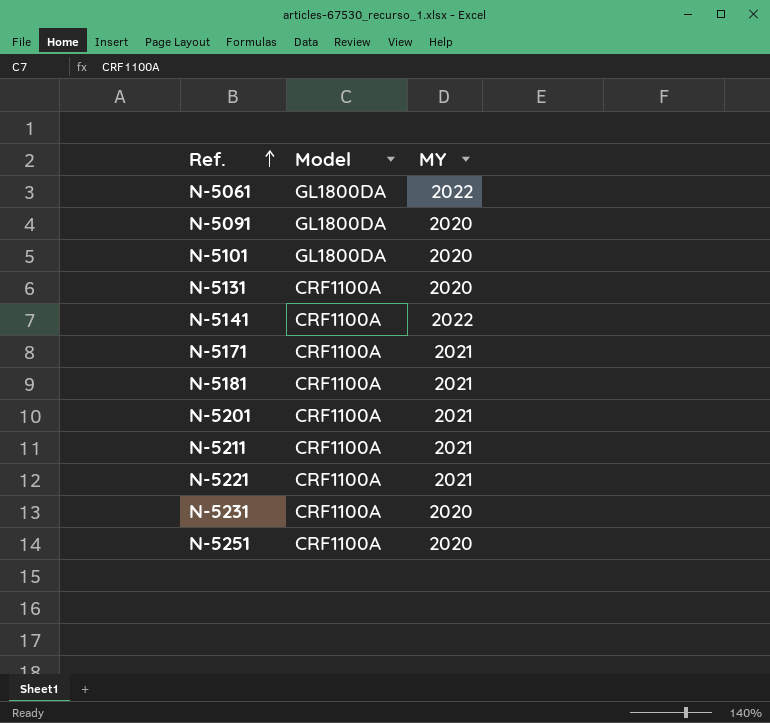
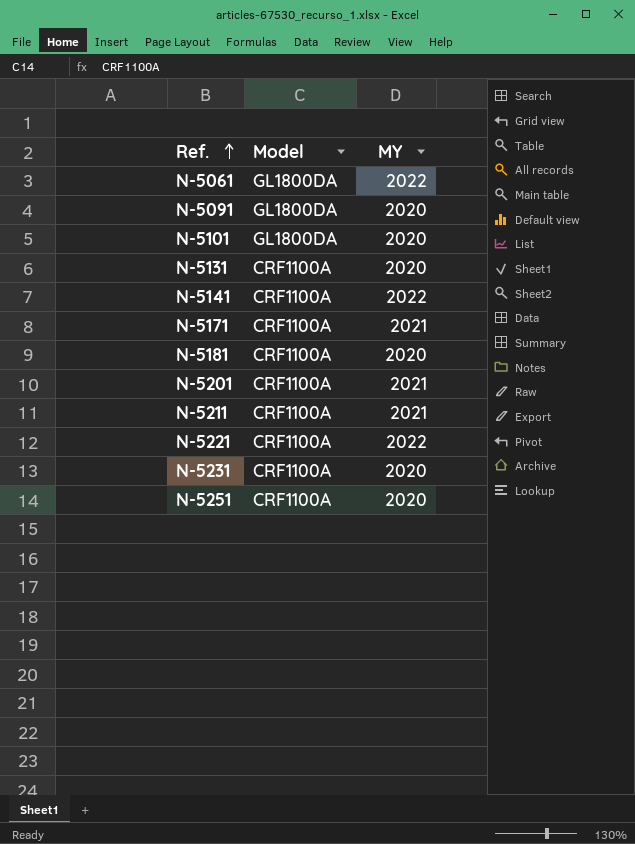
N-5181 | MY: 2021 -> 2020
N-5221 | MY: 2021 -> 2022

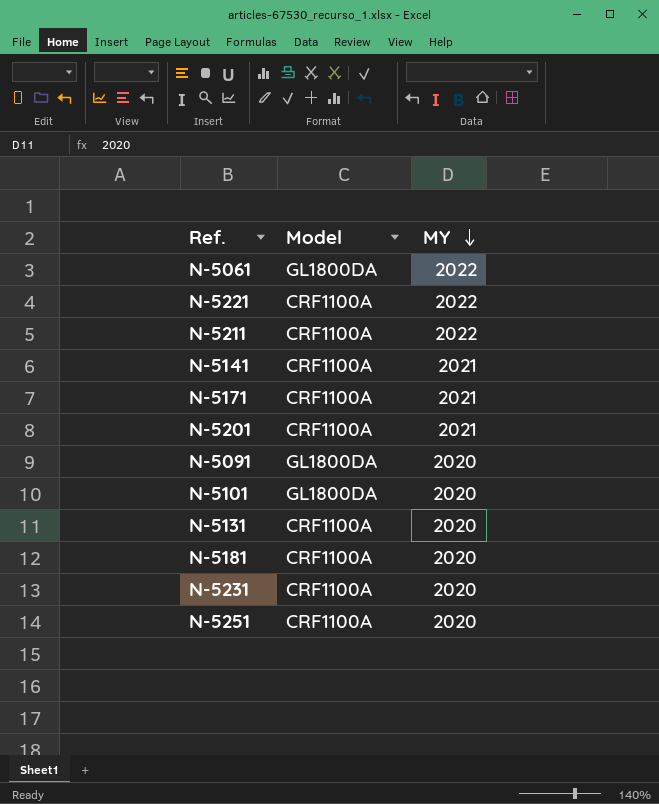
row order: Ref. ascending -> MY descending
N-5211 | MY: 2021 -> 2022
N-5141 | MY: 2022 -> 2021

